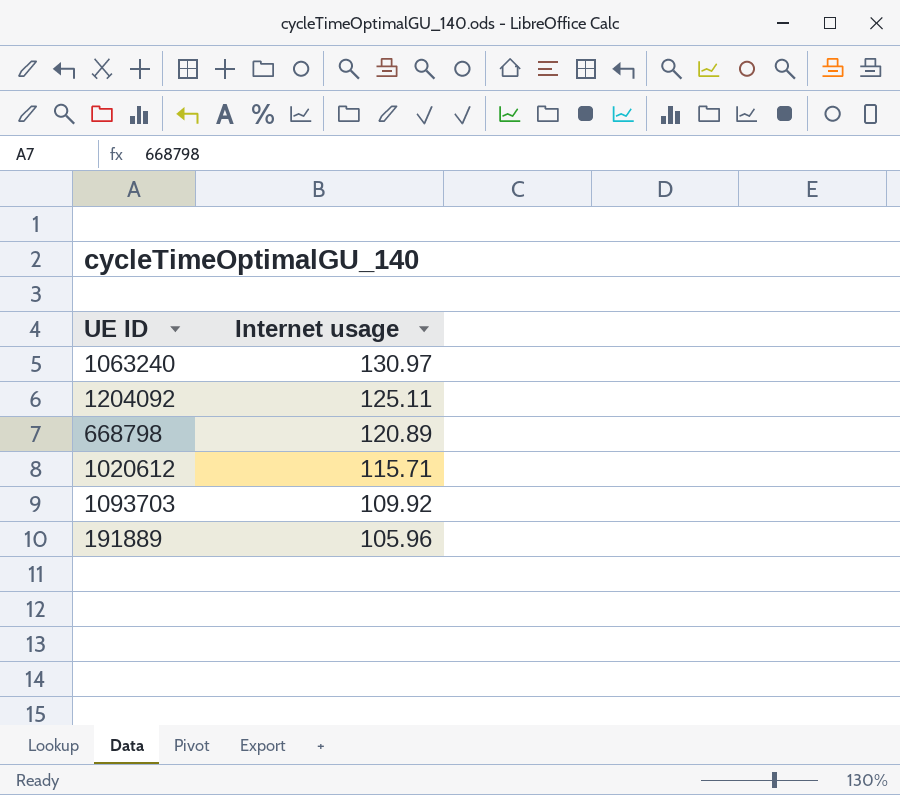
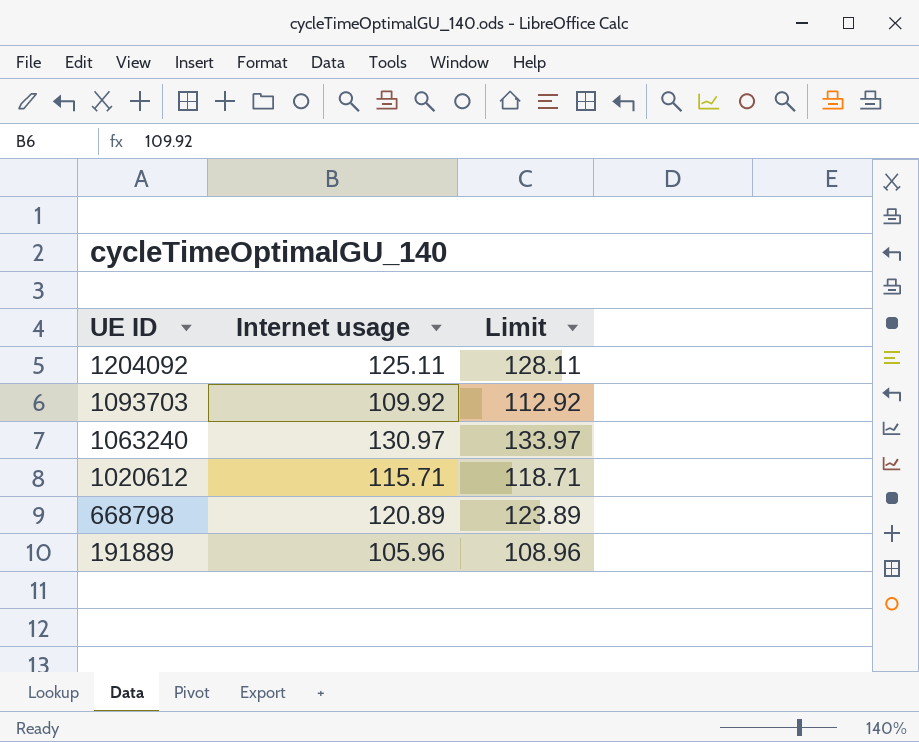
row order: Internet usage descending -> UE ID descending
column Limit | formula: none -> [Internet usage] + 3

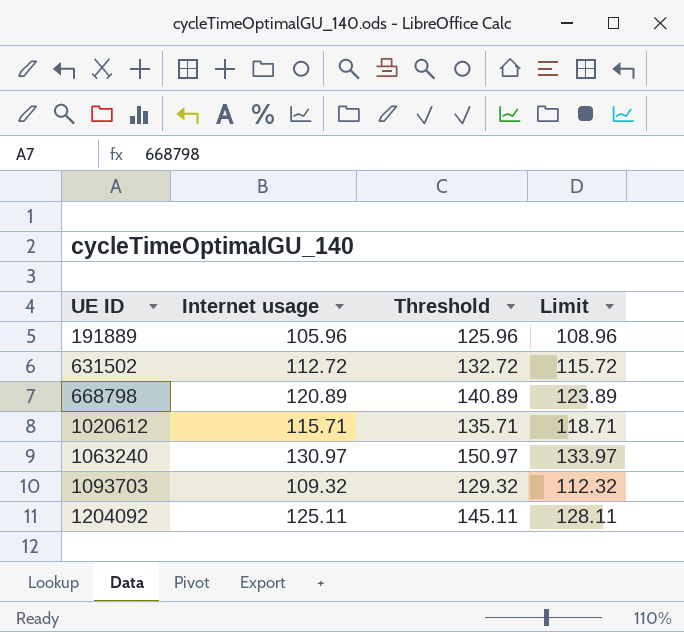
row order: UE ID descending -> UE ID ascending
column Threshold | formula: none -> [Internet usage] + 20
row 631502: none -> 112.72 | 132.72 | 115.72
1093703 | Internet usage: 109.92 -> 109.32
1093703 | Limit: 112.92 -> 112.32

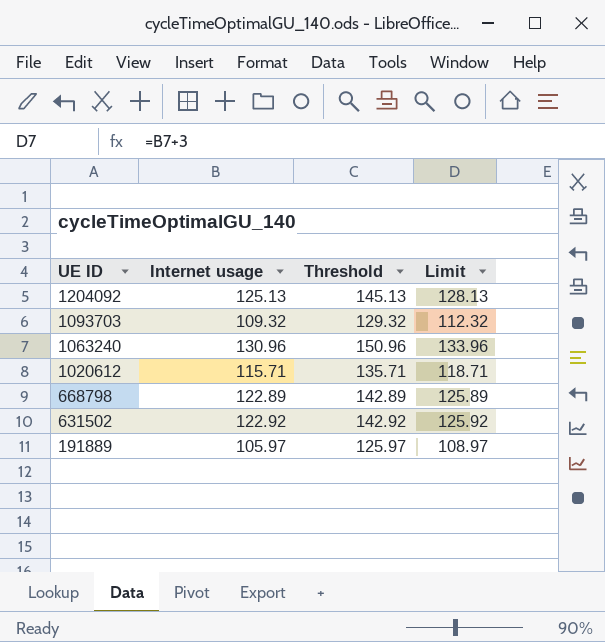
row order: UE ID ascending -> UE ID descending
1204092 | Internet usage: 125.11 -> 125.13
1204092 | Threshold: 145.11 -> 145.13
1204092 | Limit: 128.11 -> 128.13
1063240 | Internet usage: 130.97 -> 130.96
1063240 | Threshold: 150.97 -> 150.96
1063240 | Limit: 133.97 -> 133.96
668798 | Internet usage: 120.89 -> 122.89
668798 | Threshold: 140.89 -> 142.89
668798 | Limit: 123.89 -> 125.89
631502 | Internet usage: 112.72 -> 122.92
631502 | Threshold: 132.72 -> 142.92
631502 | Limit: 115.72 -> 125.92
191889 | Internet usage: 105.96 -> 105.97
191889 | Threshold: 125.96 -> 125.97
191889 | Limit: 108.96 -> 108.97

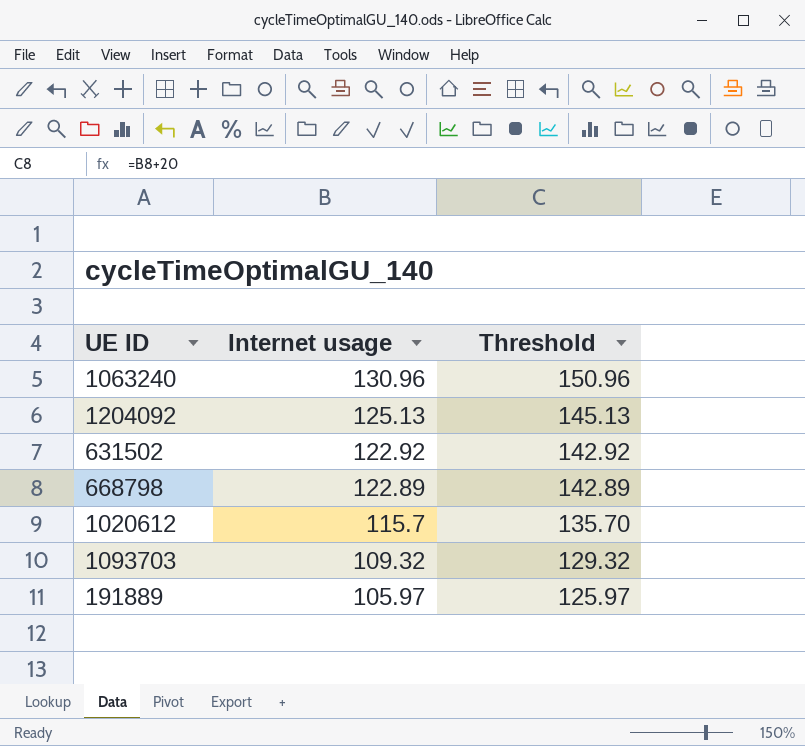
row order: UE ID descending -> Internet usage descending
column Limit | formula: [Internet usage] + 3 -> none
1020612 | Internet usage: 115.71 -> 115.7
1020612 | Threshold: 135.71 -> 135.70

